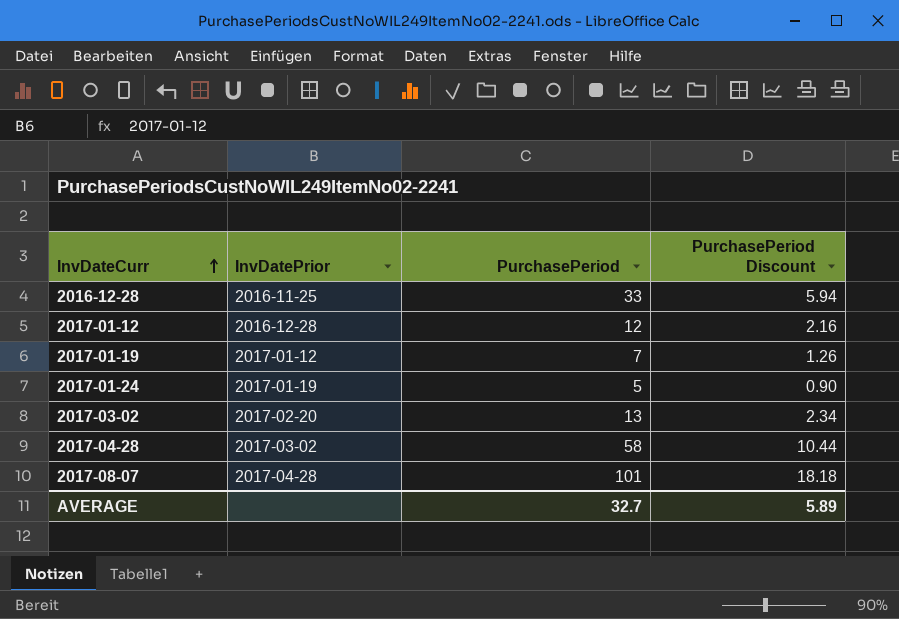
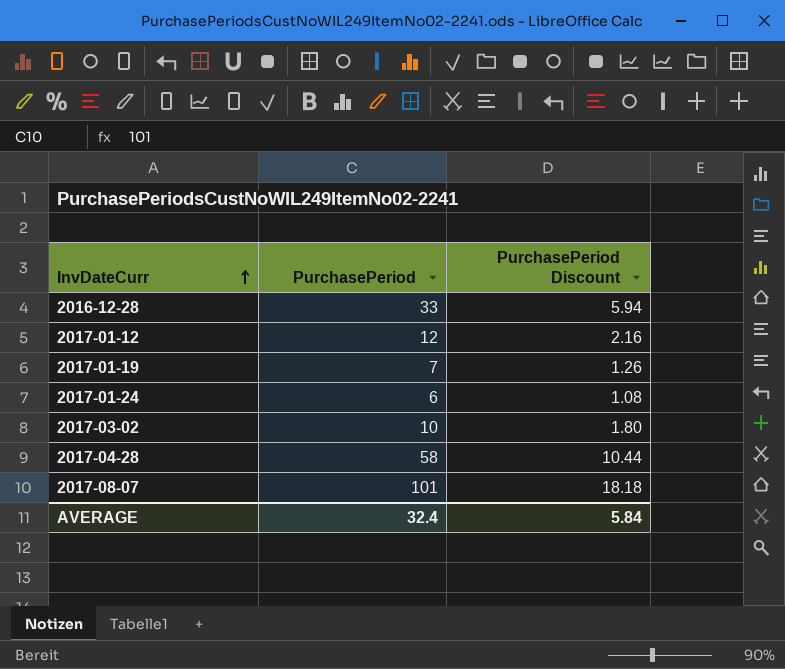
column InvDatePrior | position: 2 -> none
2017-01-24 | PurchasePeriod: 5 -> 6
2017-01-24 | PurchasePeriod Discount: 0.90 -> 1.08
2017-03-02 | PurchasePeriod: 13 -> 10
2017-03-02 | PurchasePeriod Discount: 2.34 -> 1.80
AVERAGE | PurchasePeriod: 32.7 -> 32.4
AVERAGE | PurchasePeriod Discount: 5.89 -> 5.84

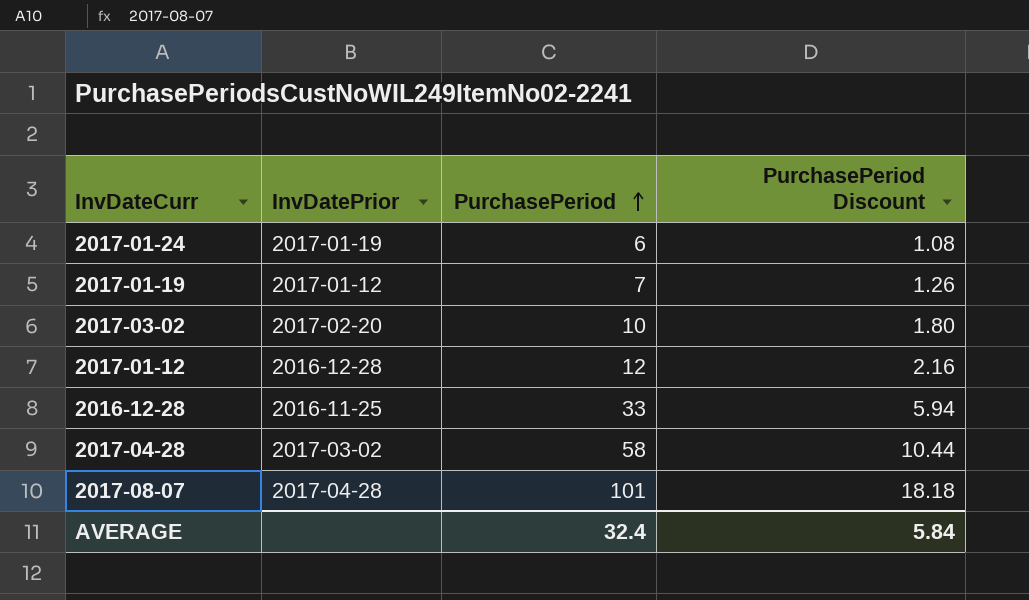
row order: InvDateCurr ascending -> PurchasePeriod ascending
column InvDatePrior | position: none -> 2

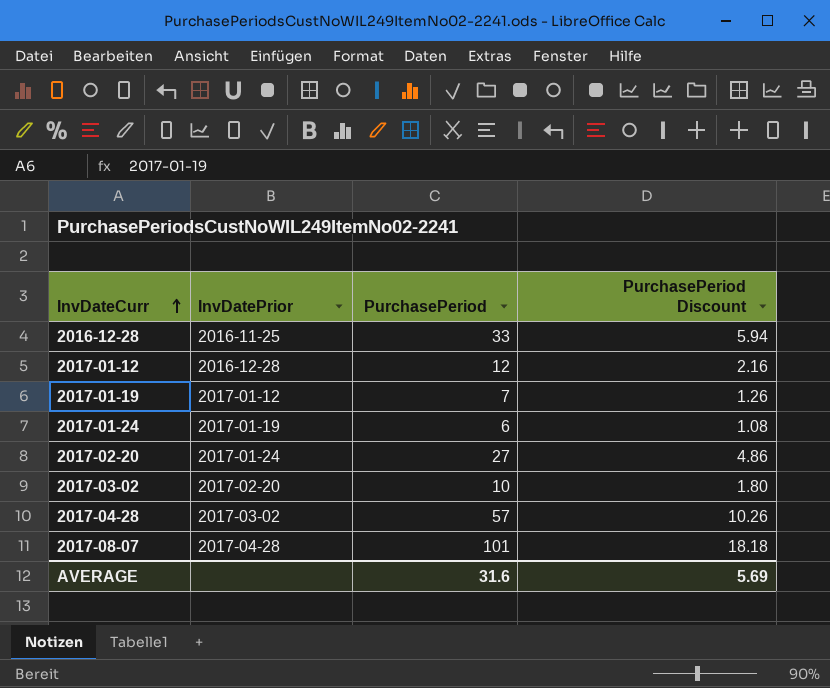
row order: PurchasePeriod ascending -> InvDateCurr ascending
row 2017-02-20: none -> 2017-01-24 | 27 | 4.86
2017-04-28 | PurchasePeriod: 58 -> 57
2017-04-28 | PurchasePeriod Discount: 10.44 -> 10.26
AVERAGE | PurchasePeriod: 32.4 -> 31.6
AVERAGE | PurchasePeriod Discount: 5.84 -> 5.69

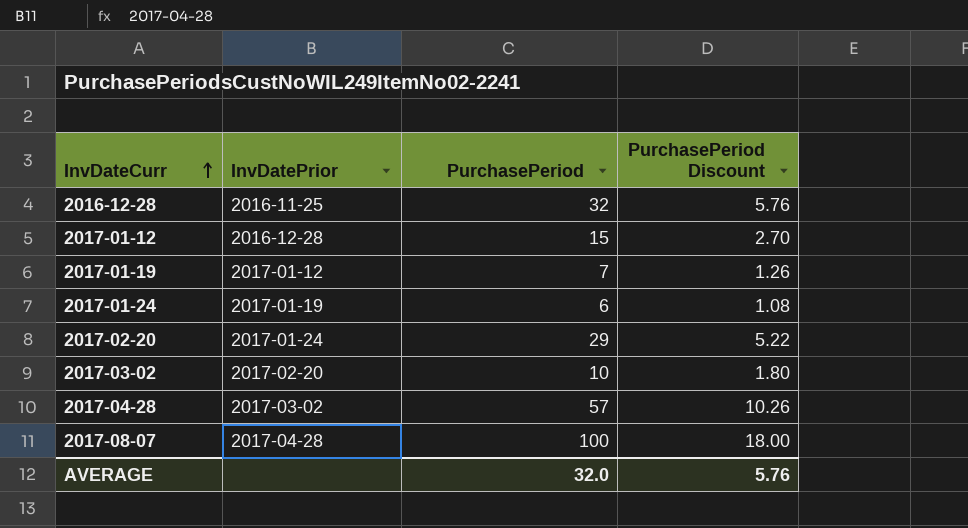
2016-12-28 | PurchasePeriod: 33 -> 32
2016-12-28 | PurchasePeriod Discount: 5.94 -> 5.76
2017-01-12 | PurchasePeriod: 12 -> 15
2017-01-12 | PurchasePeriod Discount: 2.16 -> 2.70
2017-02-20 | PurchasePeriod: 27 -> 29
2017-02-20 | PurchasePeriod Discount: 4.86 -> 5.22
2017-08-07 | PurchasePeriod: 101 -> 100
2017-08-07 | PurchasePeriod Discount: 18.18 -> 18.00
AVERAGE | PurchasePeriod: 31.6 -> 32.0
AVERAGE | PurchasePeriod Discount: 5.69 -> 5.76

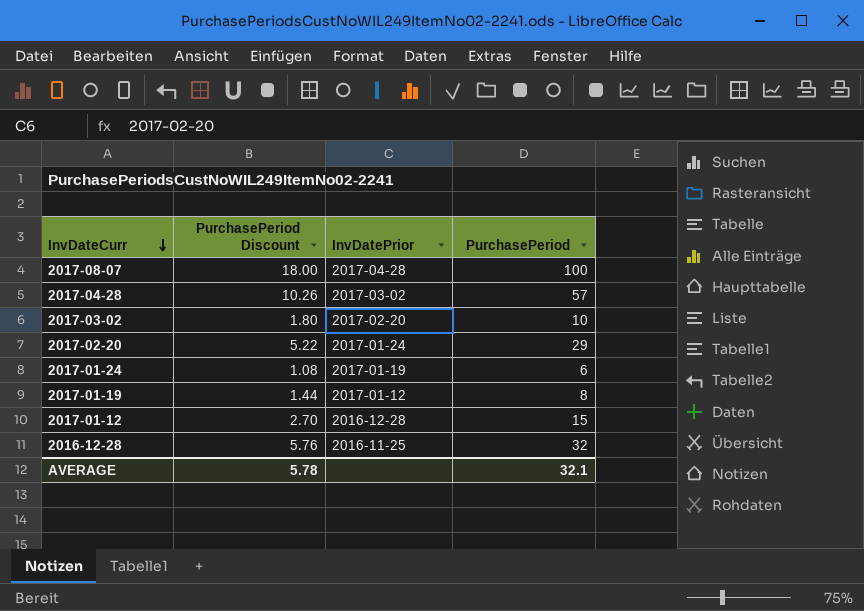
row order: InvDateCurr ascending -> InvDateCurr descending
column PurchasePeriod Discount | position: 4 -> 2
2017-01-19 | PurchasePeriod Discount: 1.26 -> 1.44
2017-01-19 | PurchasePeriod: 7 -> 8
AVERAGE | PurchasePeriod Discount: 5.76 -> 5.78
AVERAGE | PurchasePeriod: 32.0 -> 32.1

